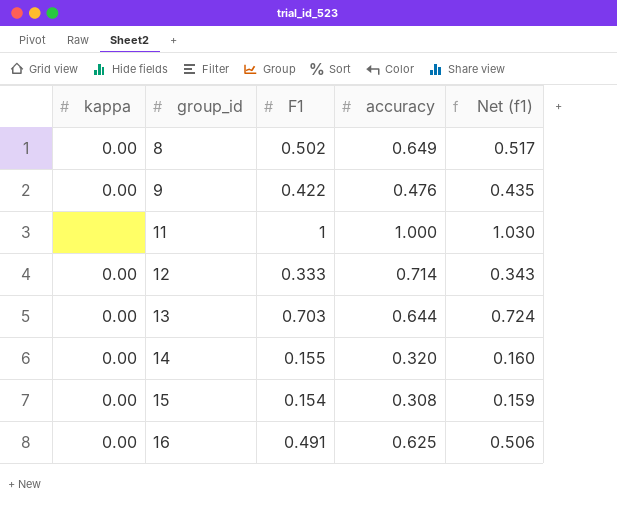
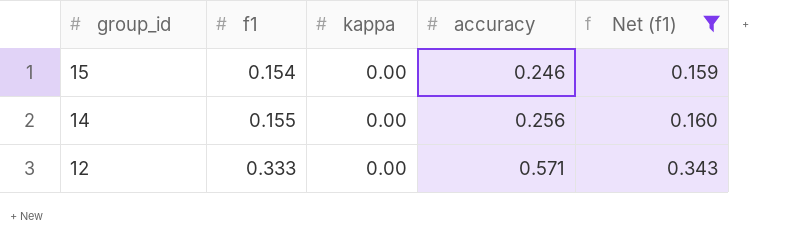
filter: none -> Net (f1) <= 0.343
row order: group_id ascending -> group_id descending
column name: F1 -> f1
column kappa | position: 1 -> 3
15 | accuracy: 0.308 -> 0.246
14 | accuracy: 0.320 -> 0.256
12 | accuracy: 0.714 -> 0.571

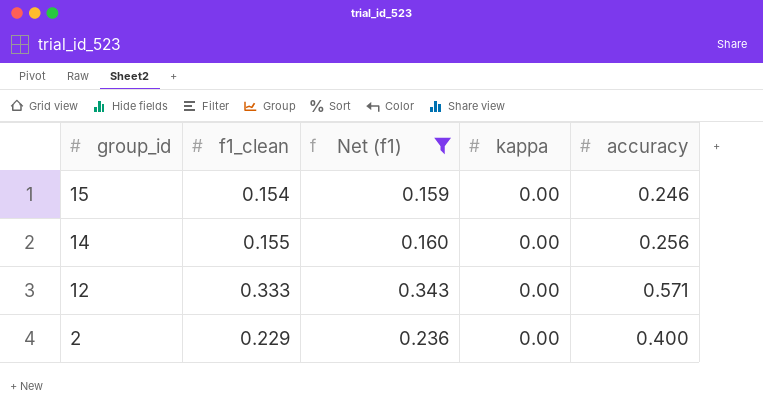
column name: f1 -> f1_clean
column Net (f1) | position: 5 -> 3
row 2: none -> 0.229 | 0.236 | 0.00 | 0.400

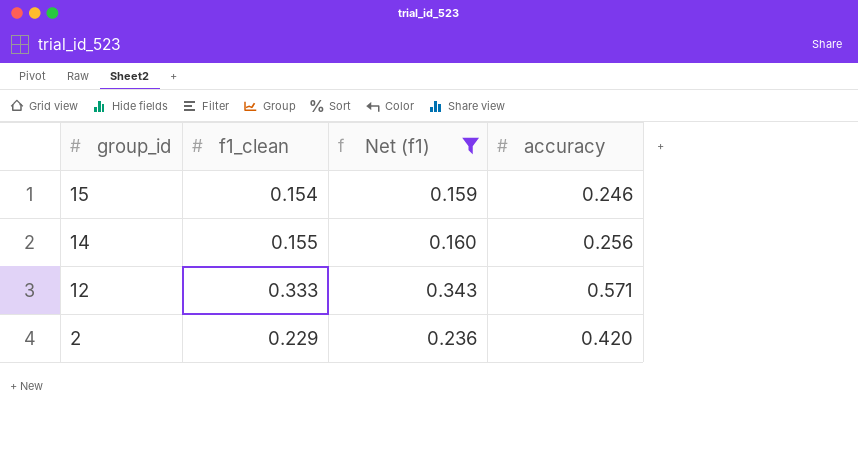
column kappa | position: 4 -> none
2 | accuracy: 0.400 -> 0.420

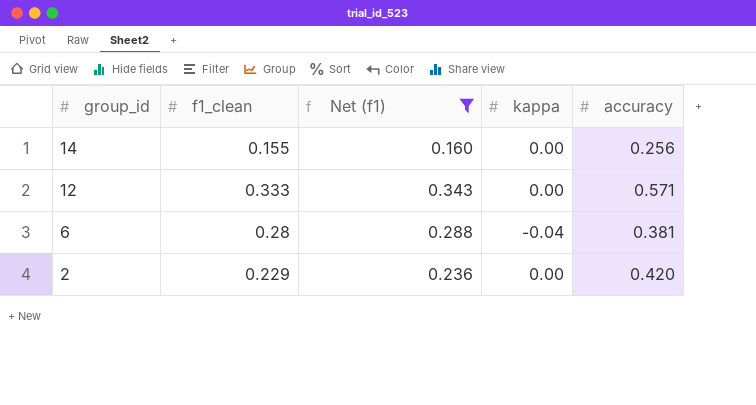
column kappa | position: none -> 4
row 15: 0.154 | 0.159 | 0.246 -> none
row 6: none -> 0.28 | 0.288 | -0.04 | 0.381

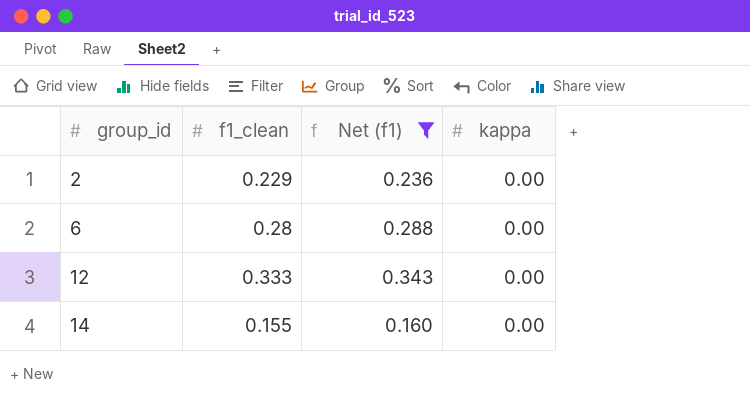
row order: group_id descending -> group_id ascending
column accuracy | position: 5 -> none
6 | kappa: -0.04 -> 0.00

